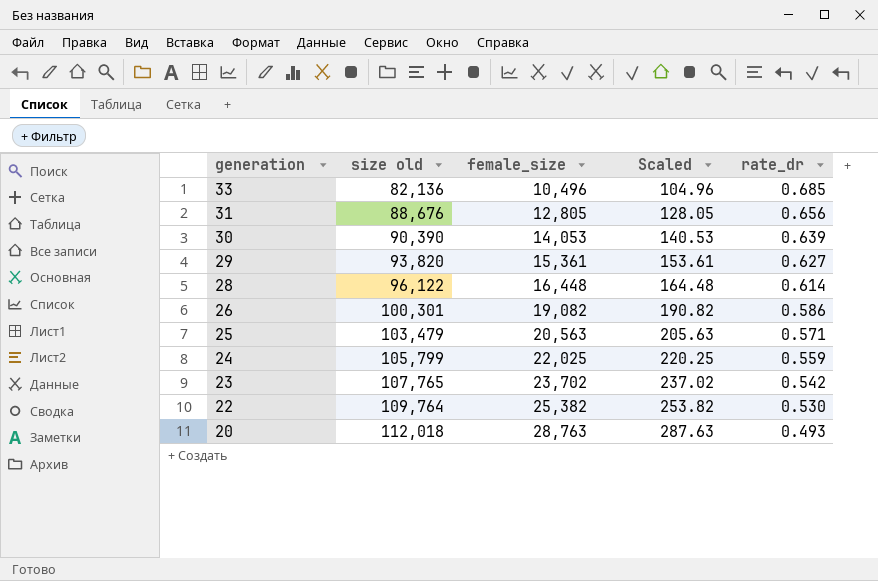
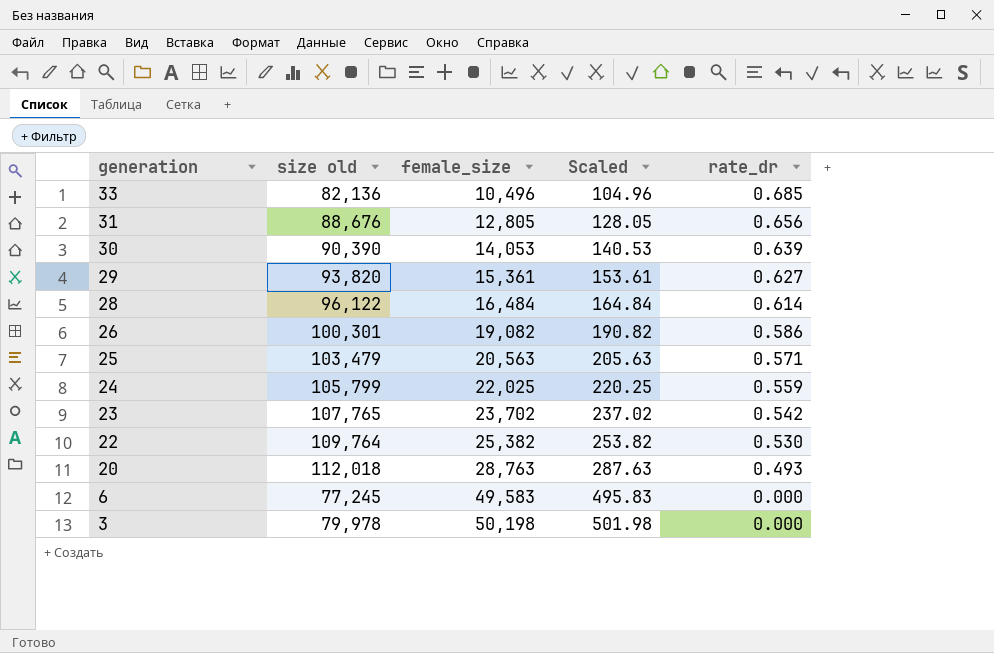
28 | female_size: 16,448 -> 16,484
28 | Scaled: 164.48 -> 164.84
row 6: none -> 77,245 | 49,583 | 495.83 | 0.000
row 3: none -> 79,978 | 50,198 | 501.98 | 0.000

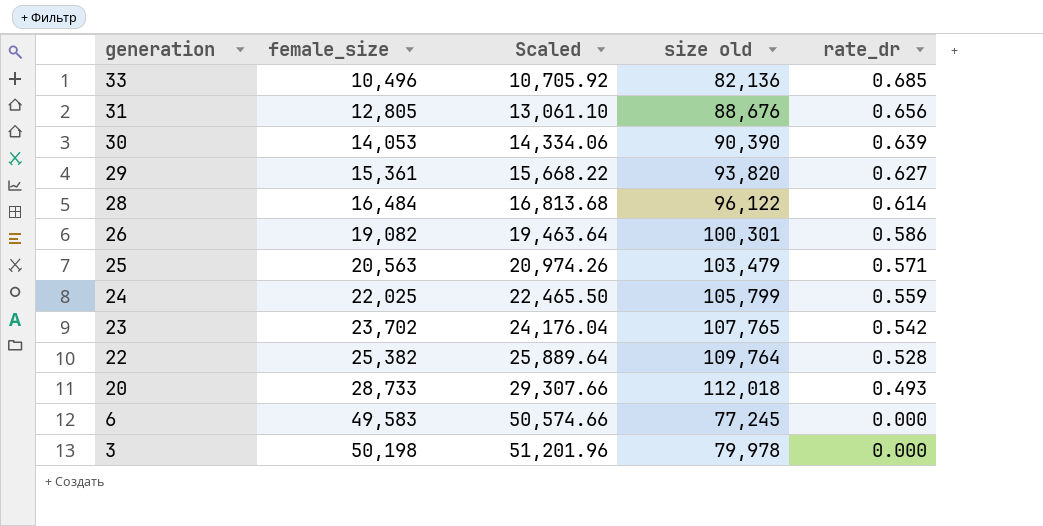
column Scaled | formula: [female_size] * 0.01 -> [female_size] * 1.02
column size old | position: 2 -> 4
22 | rate_dr: 0.530 -> 0.528
20 | female_size: 28,763 -> 28,733

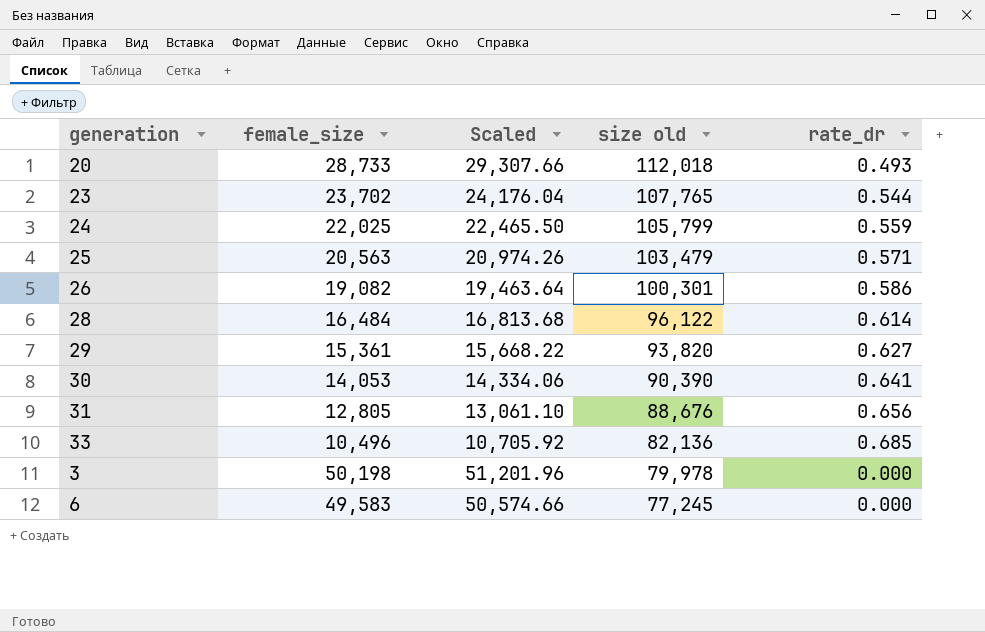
row order: generation descending -> size old descending
row 22: 25,382 | 25,889.64 | 109,764 | 0.528 -> none
23 | rate_dr: 0.542 -> 0.544
30 | rate_dr: 0.639 -> 0.641

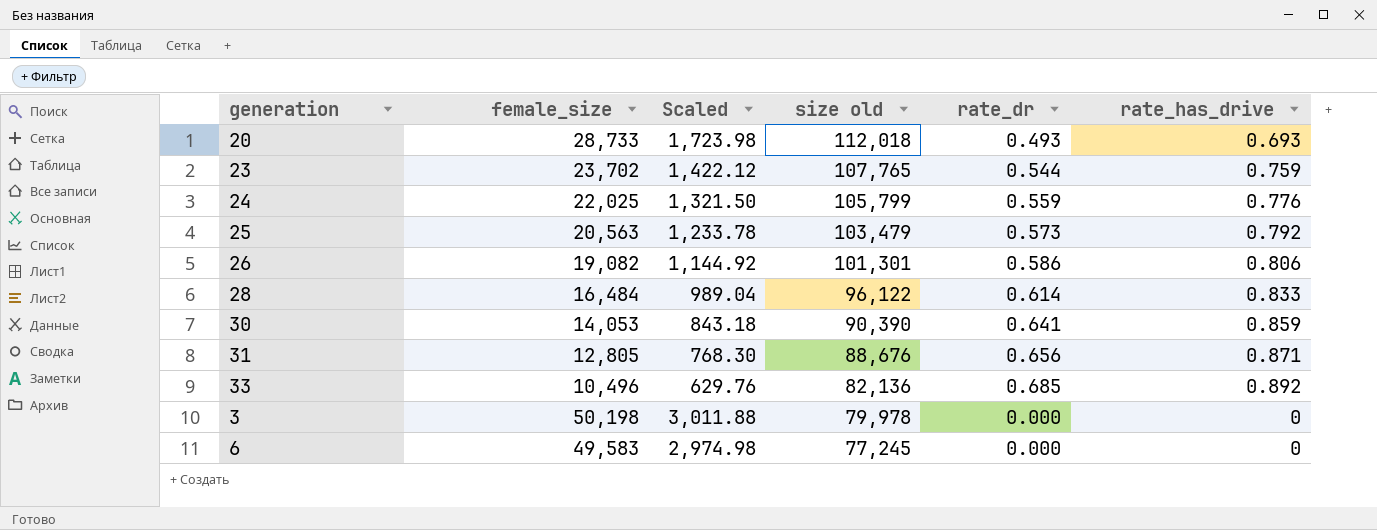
column Scaled | formula: [female_size] * 1.02 -> [female_size] * 0.06
column rate_has_drive | position: none -> 6
row 29: 15,361 | 15,668.22 | 93,820 | 0.627 -> none
25 | rate_dr: 0.571 -> 0.573
26 | size old: 100,301 -> 101,301

